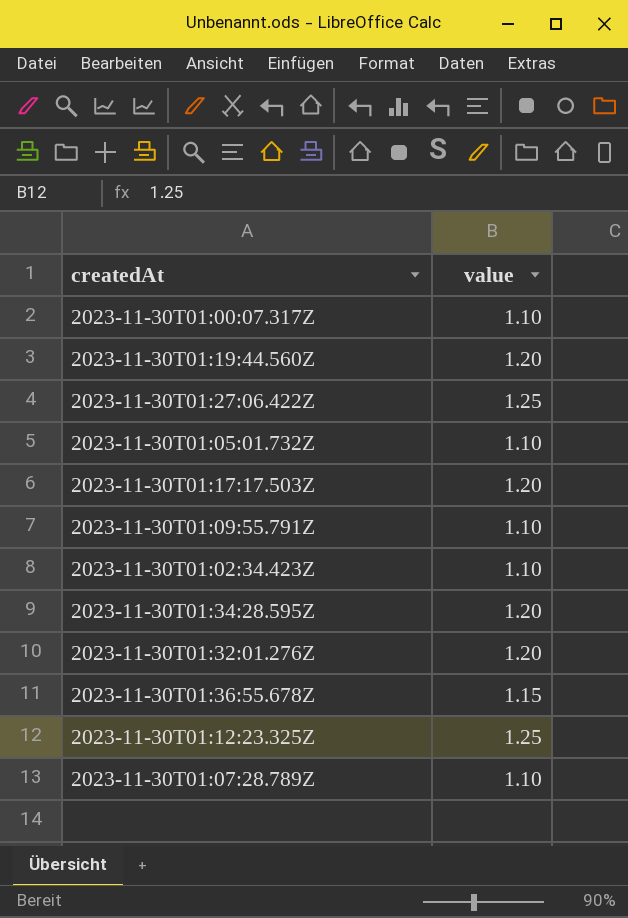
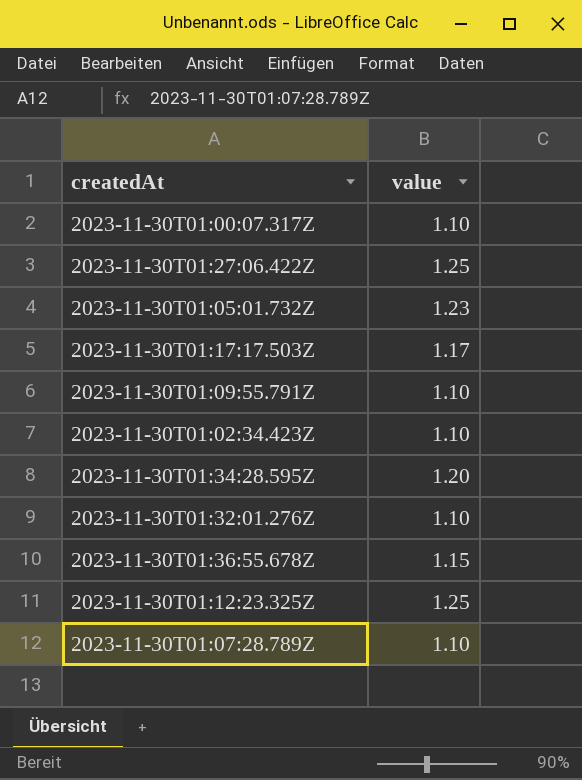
row 2023-11-30T01:19:44.560Z: 1.20 -> none
2023-11-30T01:05:01.732Z | value: 1.10 -> 1.23
2023-11-30T01:17:17.503Z | value: 1.20 -> 1.17
2023-11-30T01:32:01.276Z | value: 1.20 -> 1.10

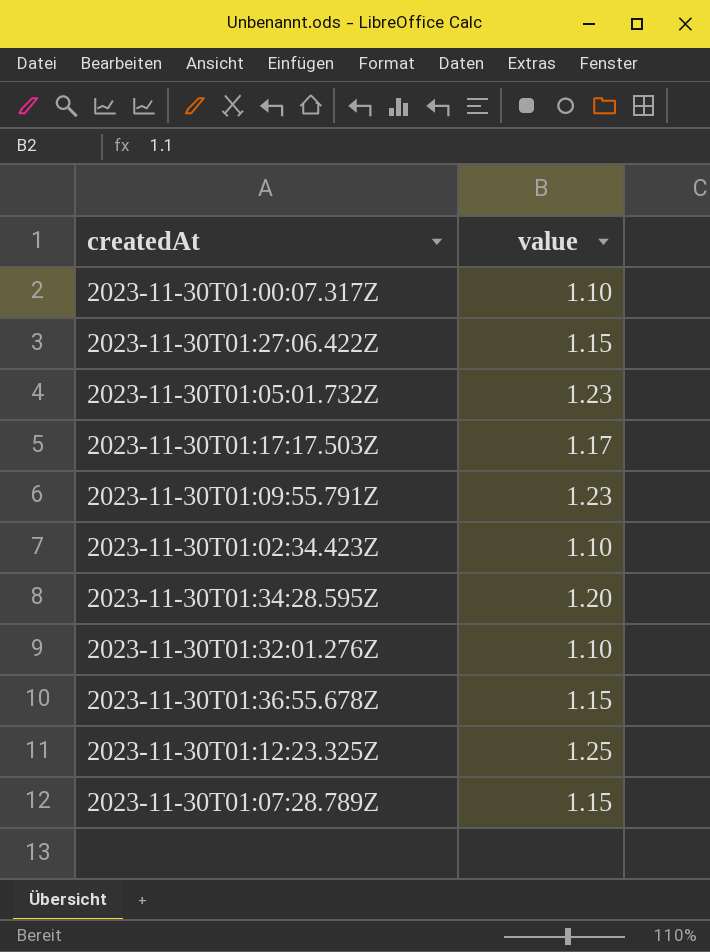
2023-11-30T01:27:06.422Z | value: 1.25 -> 1.15
2023-11-30T01:09:55.791Z | value: 1.10 -> 1.23
2023-11-30T01:07:28.789Z | value: 1.10 -> 1.15

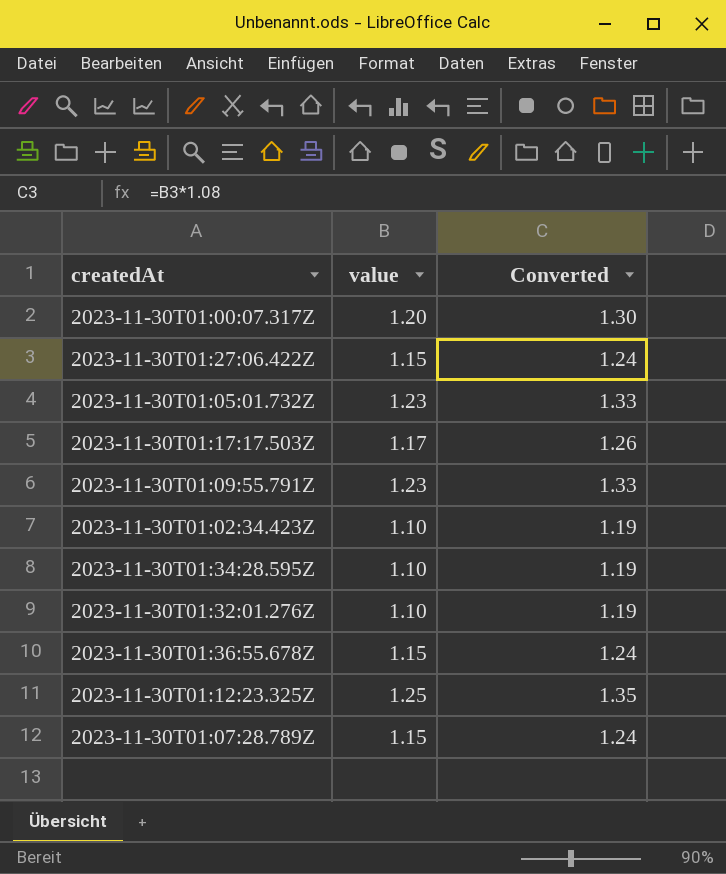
column Converted | formula: none -> [value] * 1.08
2023-11-30T01:00:07.317Z | value: 1.10 -> 1.20
2023-11-30T01:34:28.595Z | value: 1.20 -> 1.10

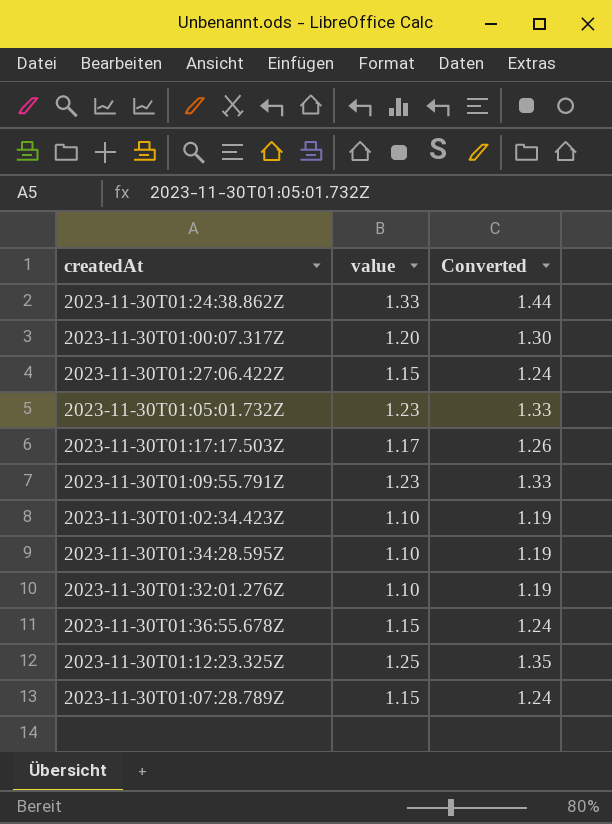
row 2023-11-30T01:24:38.862Z: none -> 1.33 | 1.44

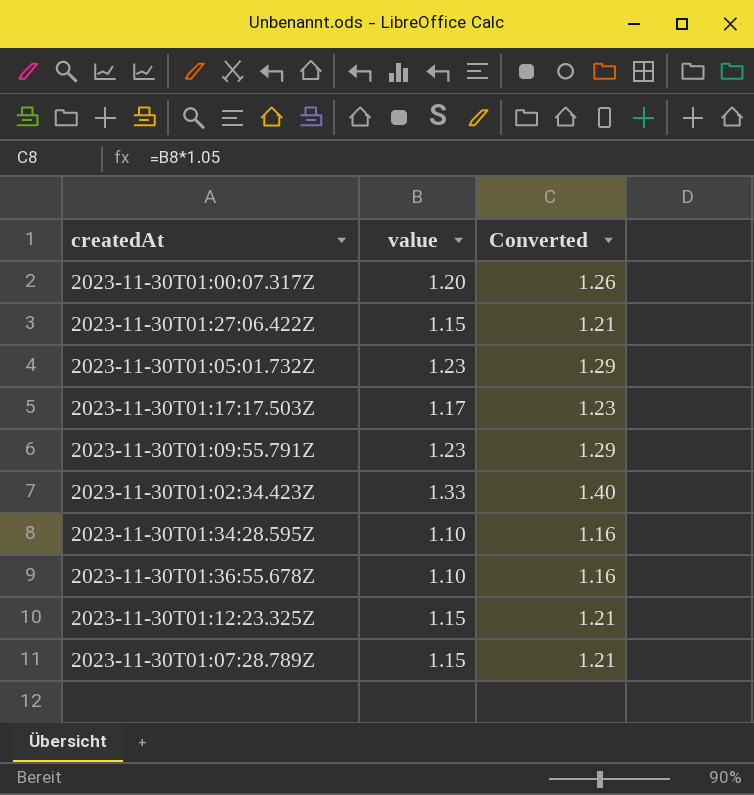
column Converted | formula: [value] * 1.08 -> [value] * 1.05
row 2023-11-30T01:24:38.862Z: 1.33 | 1.44 -> none
row 2023-11-30T01:32:01.276Z: 1.10 | 1.19 -> none
2023-11-30T01:02:34.423Z | value: 1.10 -> 1.33
2023-11-30T01:36:55.678Z | value: 1.15 -> 1.10
2023-11-30T01:12:23.325Z | value: 1.25 -> 1.15

